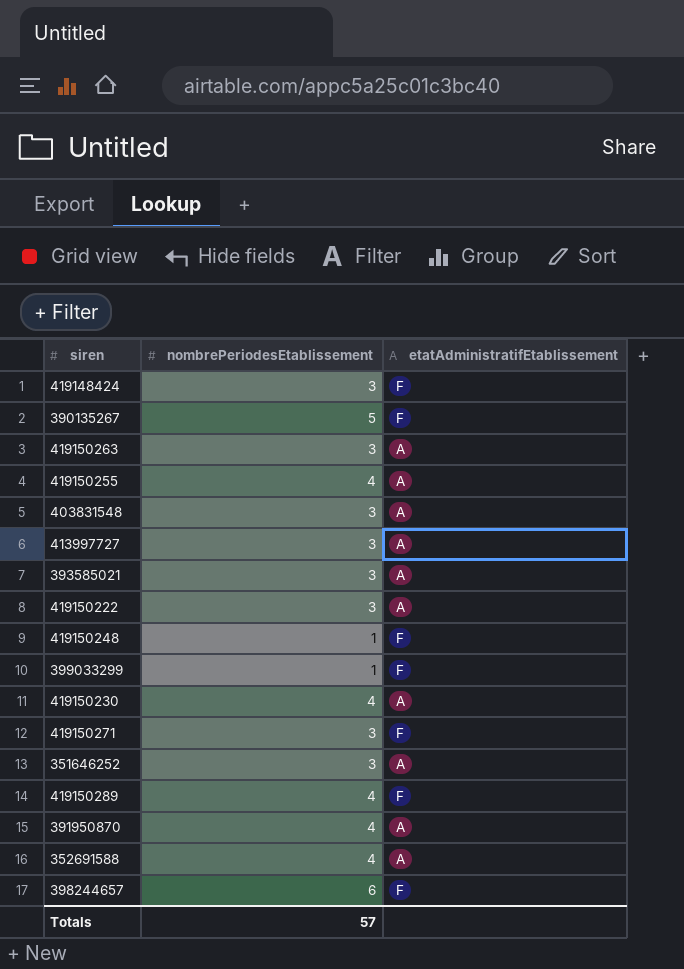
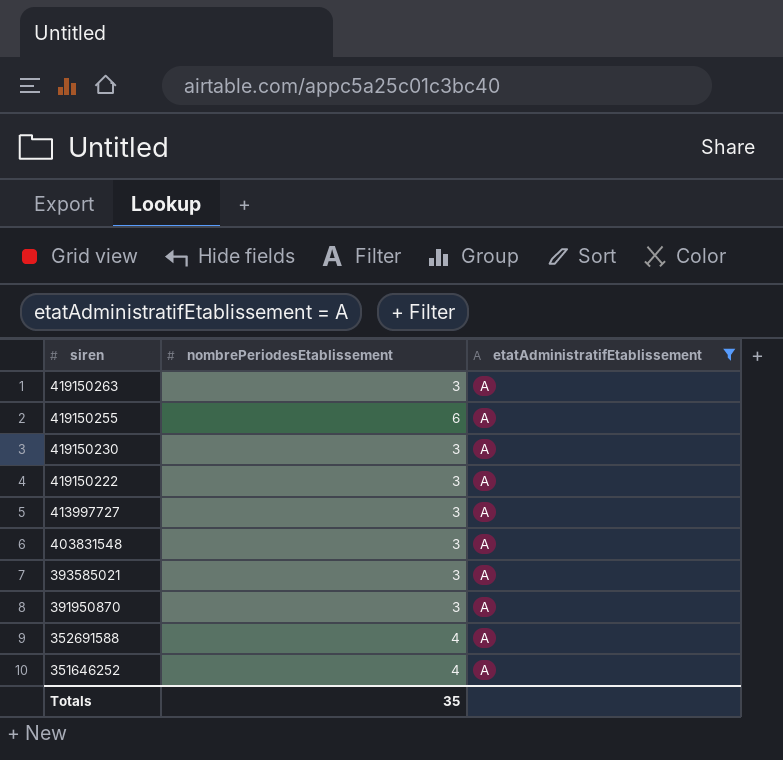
filter: none -> etatAdministratifEtablissement = A
row order: none -> siren descending
419150255 | nombrePeriodesEtablissement: 4 -> 6
419150230 | nombrePeriodesEtablissement: 4 -> 3
391950870 | nombrePeriodesEtablissement: 4 -> 3
351646252 | nombrePeriodesEtablissement: 3 -> 4
Totals | nombrePeriodesEtablissement: 57 -> 35

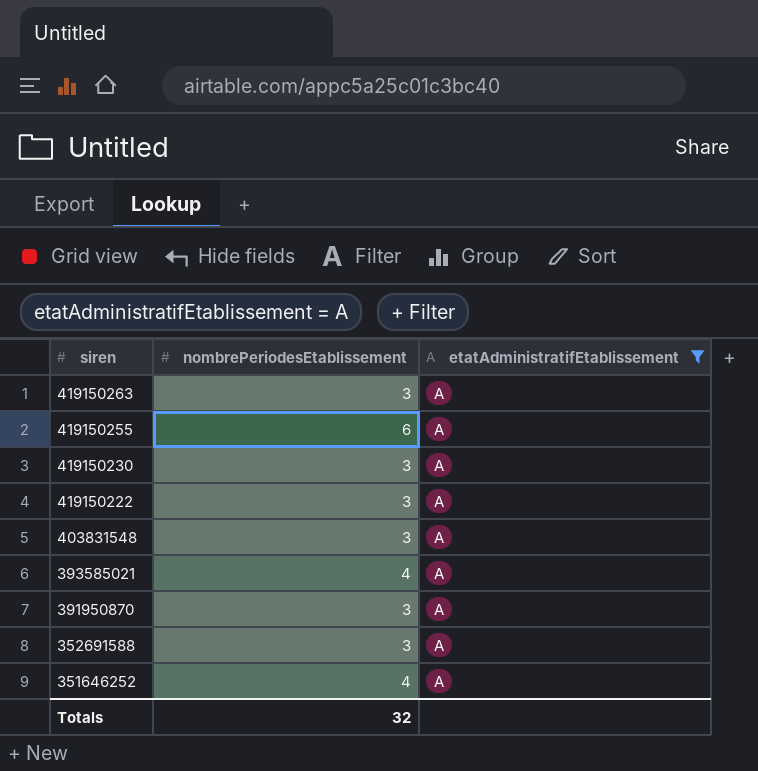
row 413997727: 3 | A -> none
393585021 | nombrePeriodesEtablissement: 3 -> 4
352691588 | nombrePeriodesEtablissement: 4 -> 3
Totals | nombrePeriodesEtablissement: 35 -> 32

